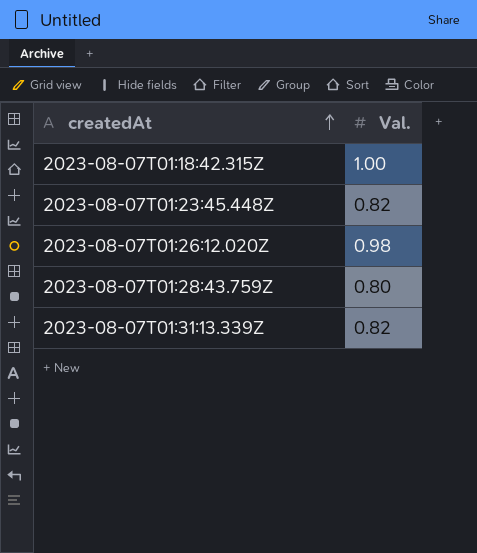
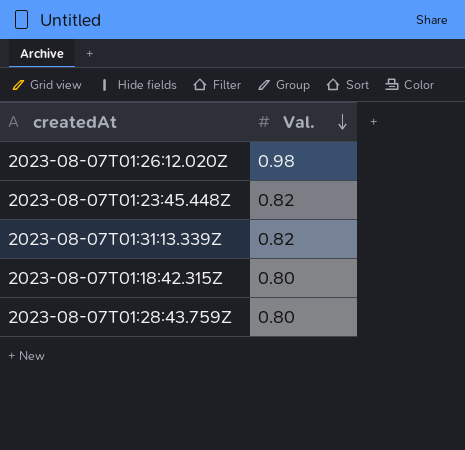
row order: createdAt ascending -> Val. descending
2023-08-07T01:18:42.315Z | Val.: 1.00 -> 0.80

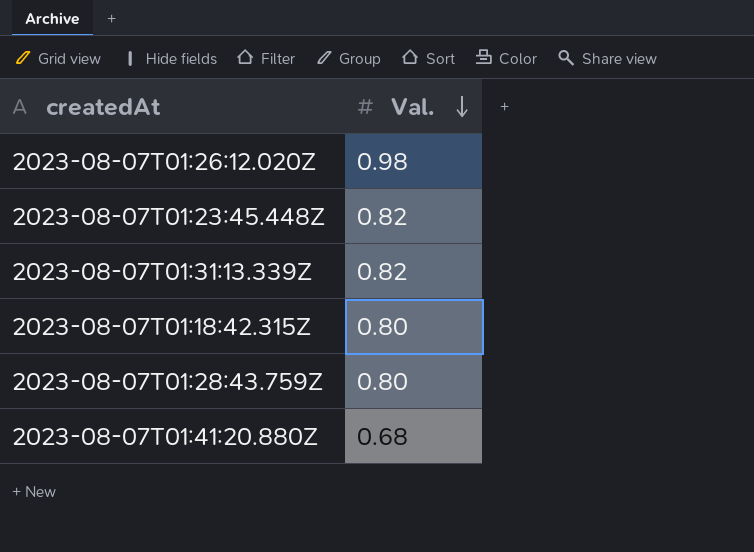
row 2023-08-07T01:41:20.880Z: none -> 0.68

